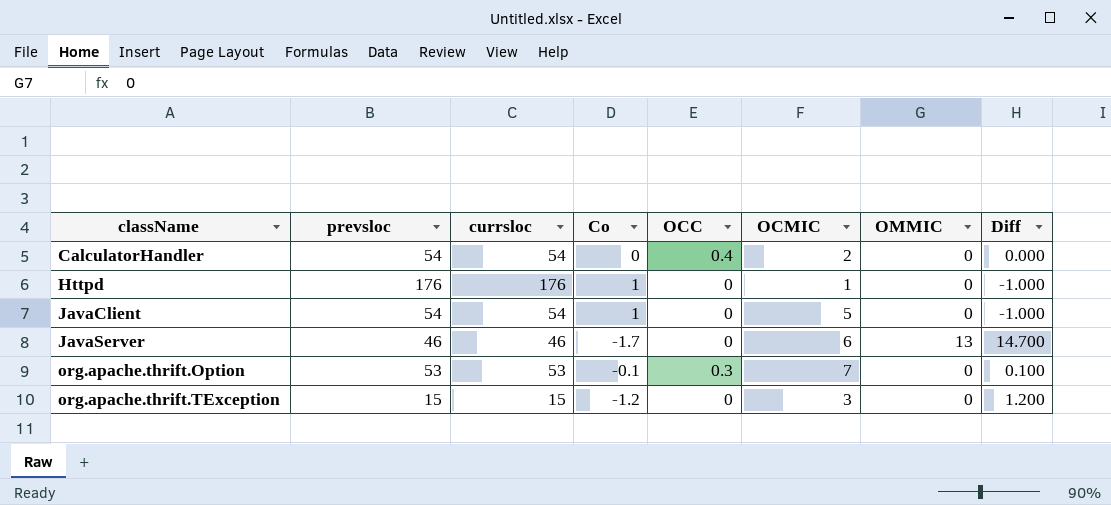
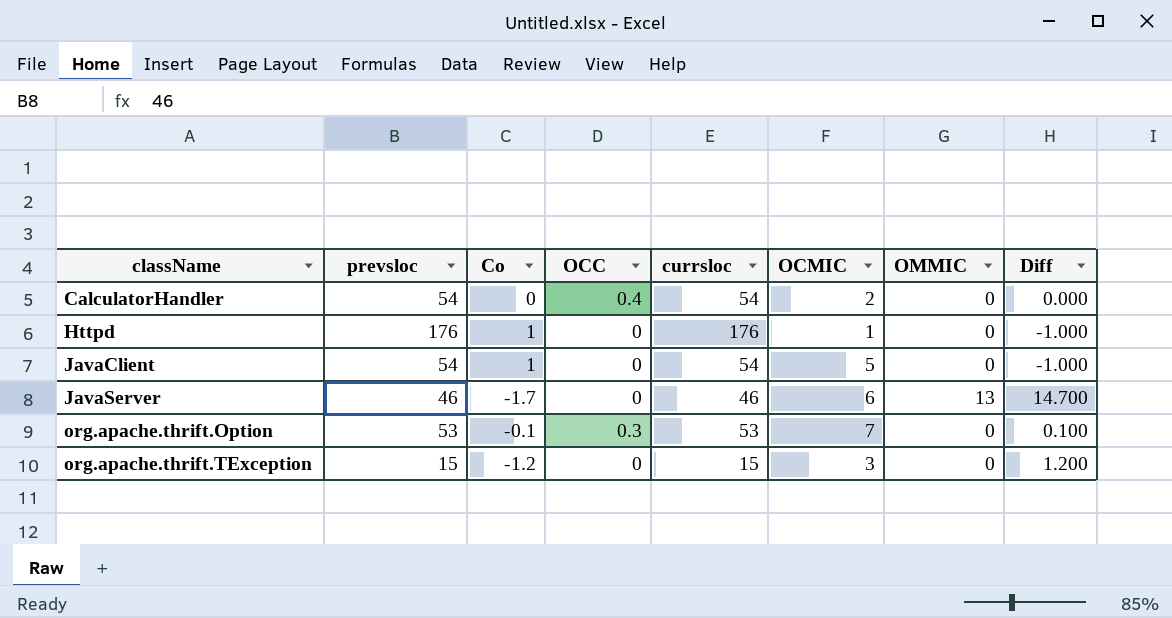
column currsloc | position: 3 -> 5

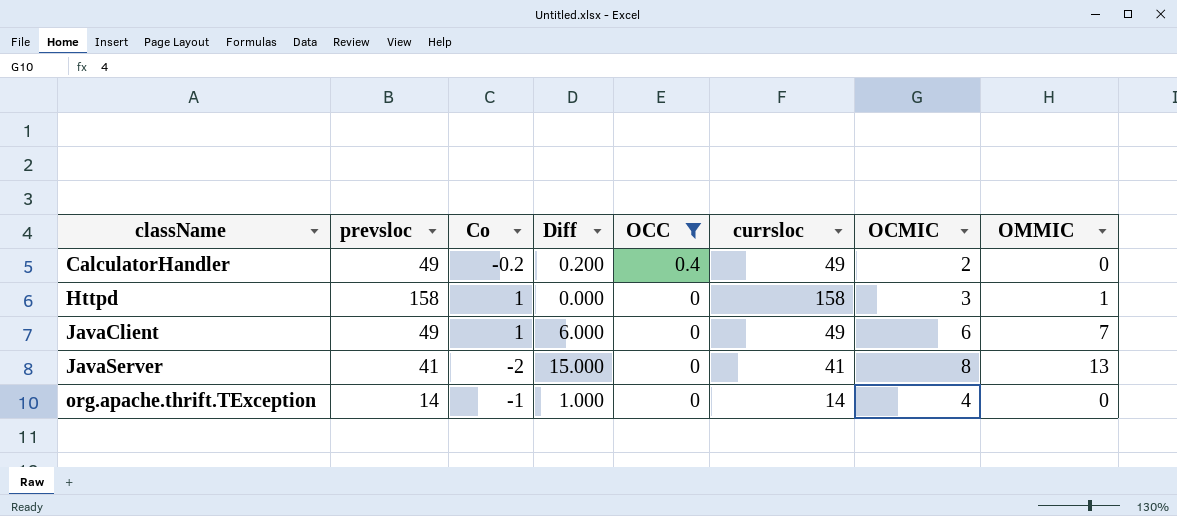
filter: none -> OCC != 0.3
column Diff | position: 8 -> 4
CalculatorHandler | prevsloc: 54 -> 49
CalculatorHandler | Co: 0 -> -0.2
CalculatorHandler | Diff: 0.000 -> 0.200
CalculatorHandler | currsloc: 54 -> 49
Httpd | prevsloc: 176 -> 158
Httpd | Diff: -1.000 -> 0.000
Httpd | currsloc: 176 -> 158
Httpd | OCMIC: 1 -> 3
Httpd | OMMIC: 0 -> 1
JavaClient | prevsloc: 54 -> 49
JavaClient | Diff: -1.000 -> 6.000
JavaClient | currsloc: 54 -> 49
JavaClient | OCMIC: 5 -> 6
JavaClient | OMMIC: 0 -> 7
JavaServer | prevsloc: 46 -> 41
JavaServer | Co: -1.7 -> -2
JavaServer | Diff: 14.700 -> 15.000
JavaServer | currsloc: 46 -> 41
JavaServer | OCMIC: 6 -> 8
org.apache.thrift.TException | prevsloc: 15 -> 14
org.apache.thrift.TException | Co: -1.2 -> -1
org.apache.thrift.TException | Diff: 1.200 -> 1.000
org.apache.thrift.TException | currsloc: 15 -> 14
org.apache.thrift.TException | OCMIC: 3 -> 4

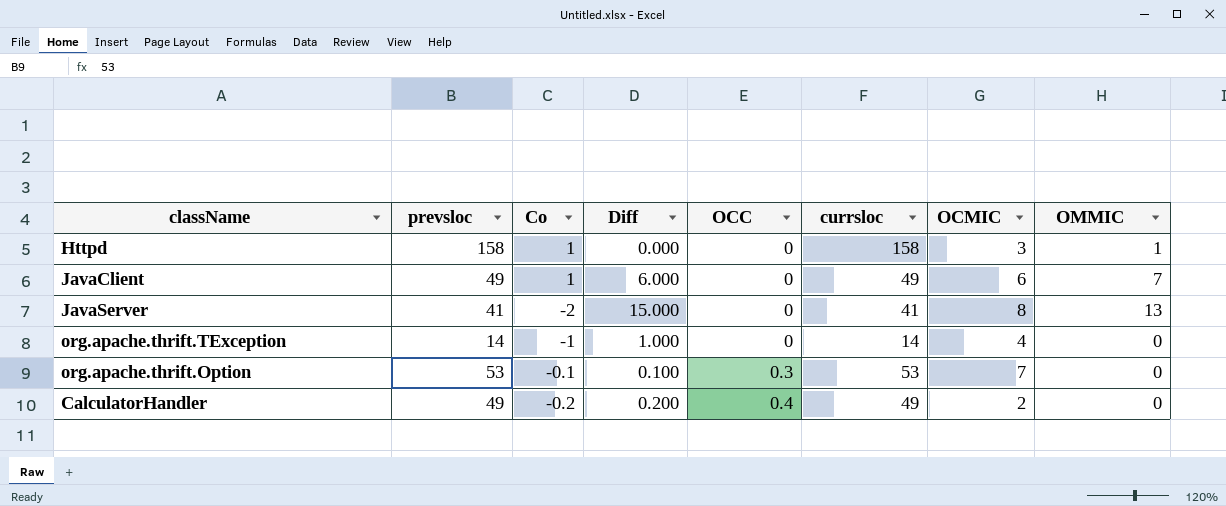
filter: OCC != 0.3 -> none
row order: className ascending -> OCC ascending

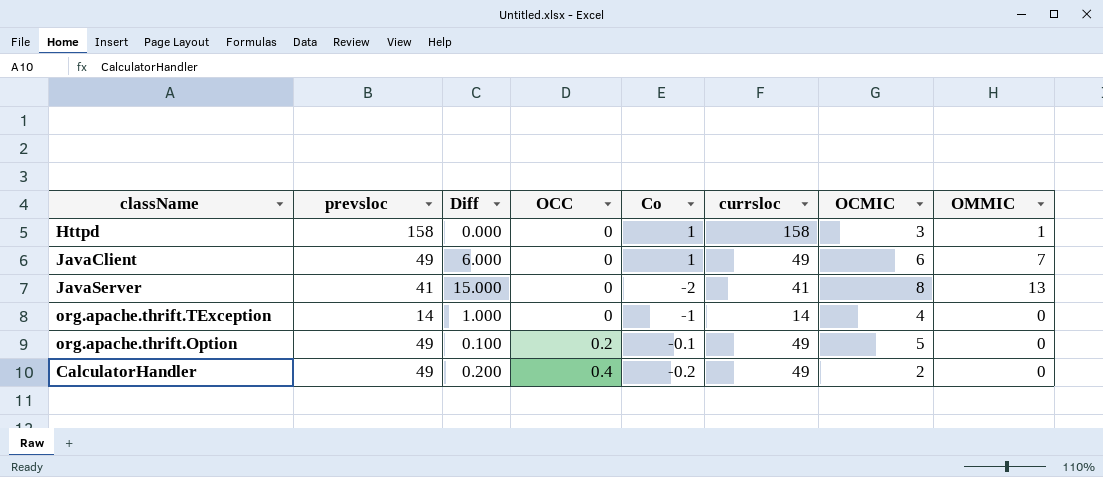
column Co | position: 3 -> 5
org.apache.thrift.Option | prevsloc: 53 -> 49
org.apache.thrift.Option | OCC: 0.3 -> 0.2
org.apache.thrift.Option | currsloc: 53 -> 49
org.apache.thrift.Option | OCMIC: 7 -> 5

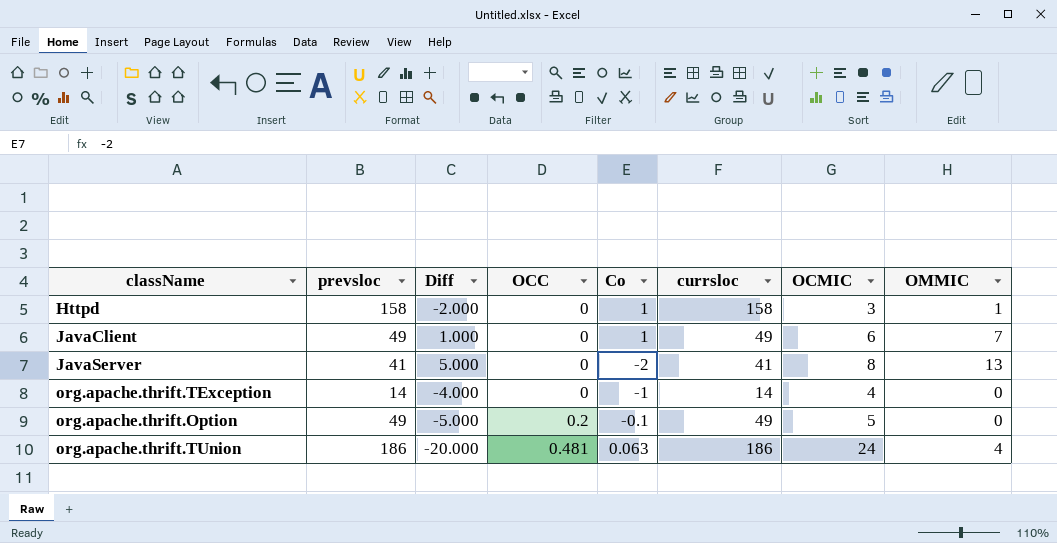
column Diff | formula: [OMMIC] - [Co] -> [OMMIC] - [OCMIC]
row CalculatorHandler: 49 | 0.200 | 0.4 | -0.2 | 49 | 2 | 0 -> none
row org.apache.thrift.TUnion: none -> 186 | -20.000 | 0.481 | 0.063 | 186 | 24 | 4

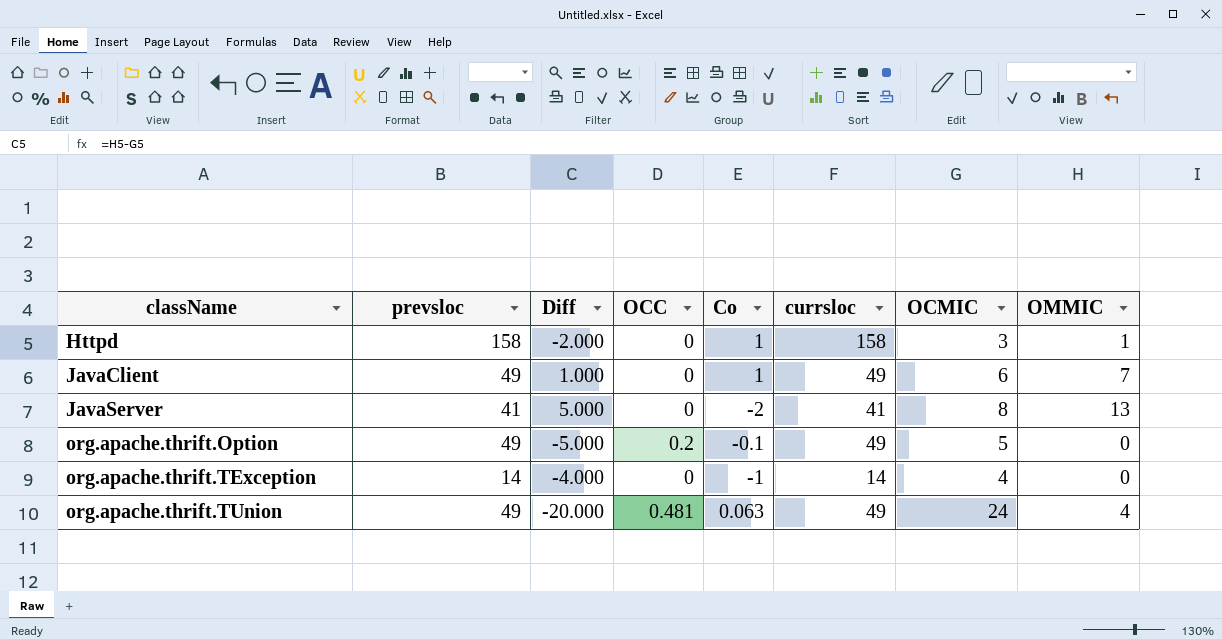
row order: OCC ascending -> className ascending
org.apache.thrift.TUnion | prevsloc: 186 -> 49
org.apache.thrift.TUnion | currsloc: 186 -> 49

